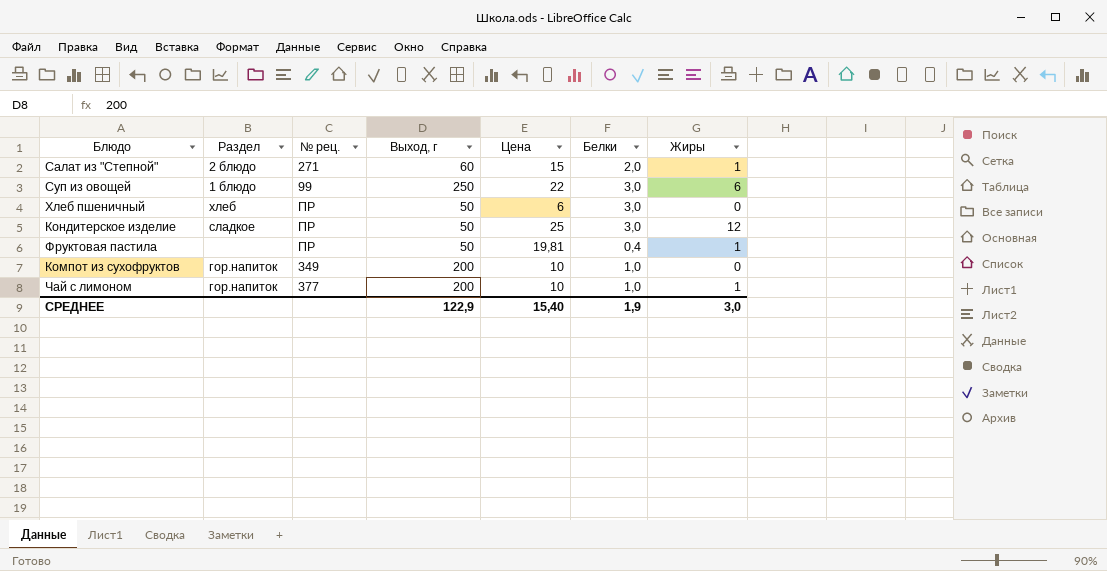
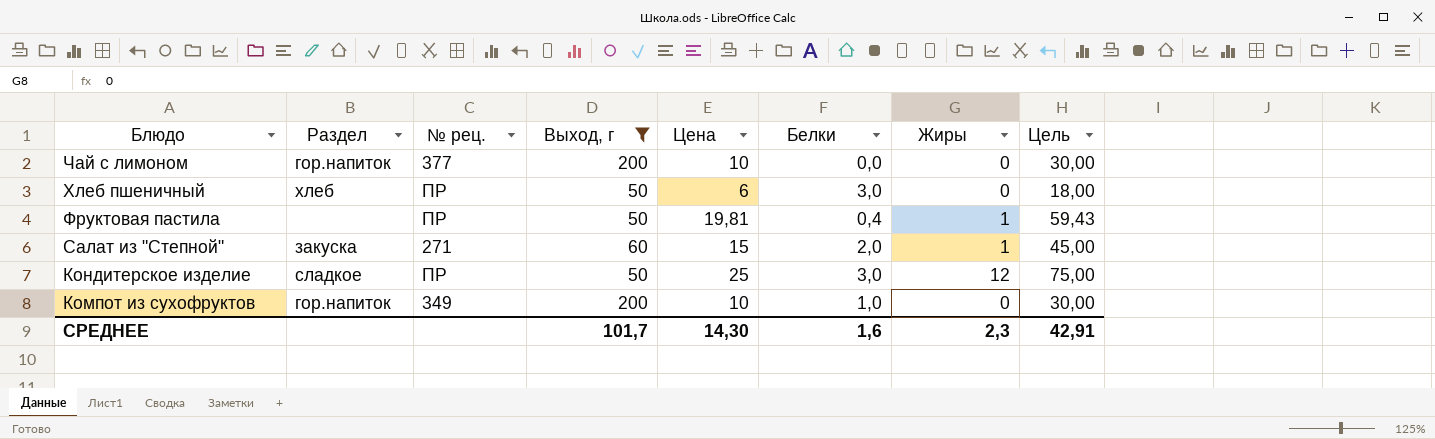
filter: none -> Выход, г != 250
row order: none -> Блюдо descending
column Цель | formula: none -> [Цена] * 3
Чай с лимоном | Белки: 1,0 -> 0,0
Чай с лимоном | Жиры: 1 -> 0
Салат из "Степной" | Раздел: 2 блюдо -> закуска
СРЕДНЕЕ | Выход, г: 122,9 -> 101,7
СРЕДНЕЕ | Цена: 15,40 -> 14,30
СРЕДНЕЕ | Белки: 1,9 -> 1,6
СРЕДНЕЕ | Жиры: 3,0 -> 2,3

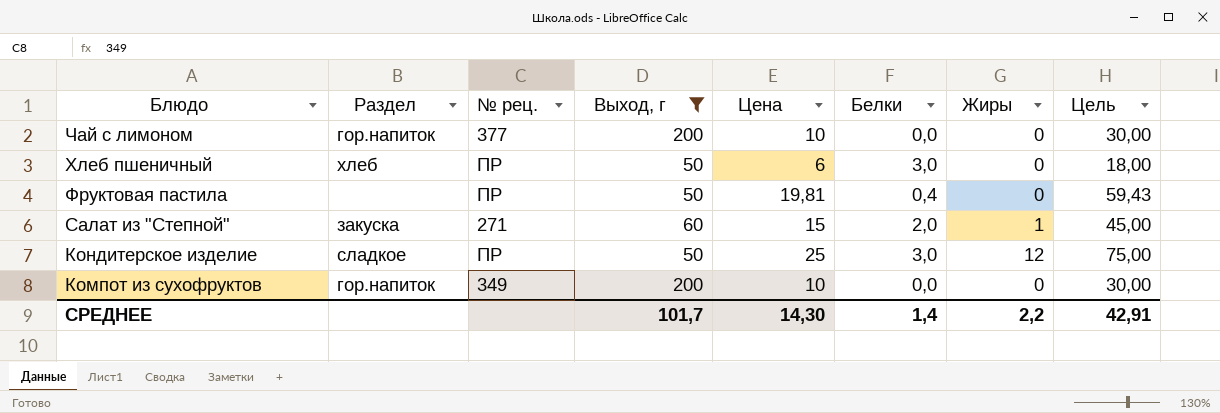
Фруктовая пастила | Жиры: 1 -> 0
Компот из сухофруктов | Белки: 1,0 -> 0,0
СРЕДНЕЕ | Белки: 1,6 -> 1,4
СРЕДНЕЕ | Жиры: 2,3 -> 2,2

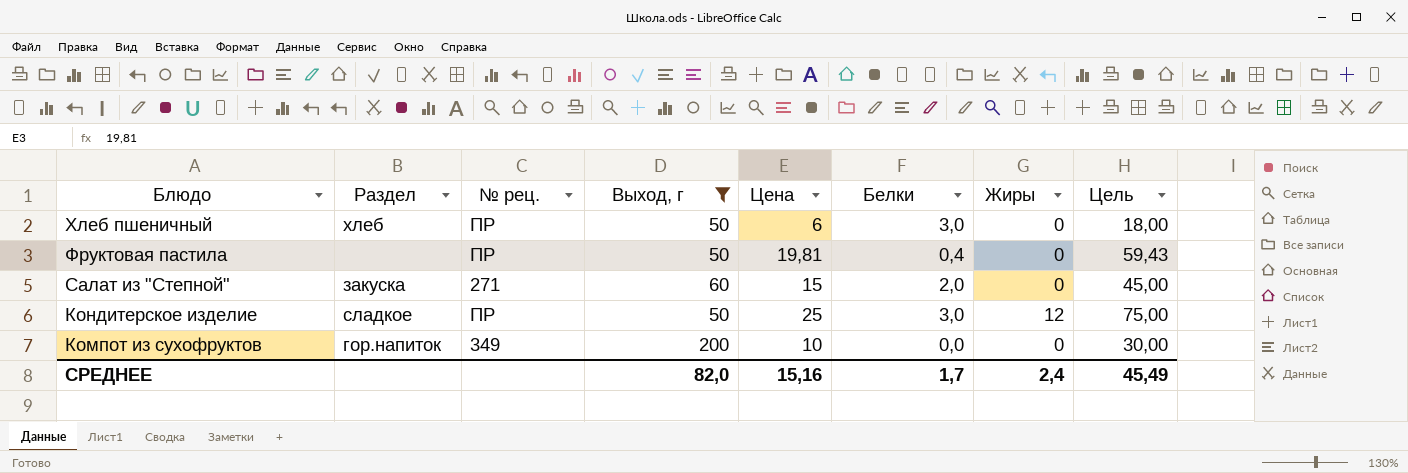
row Чай с лимоном: гор.напиток | 377 | 200 | 10 | 0,0 | 0 | 30,00 -> none
Салат из "Степной" | Жиры: 1 -> 0
СРЕДНЕЕ | Выход, г: 101,7 -> 82,0
СРЕДНЕЕ | Цена: 14,30 -> 15,16
СРЕДНЕЕ | Белки: 1,4 -> 1,7
СРЕДНЕЕ | Жиры: 2,2 -> 2,4
СРЕДНЕЕ | Цель: 42,91 -> 45,49

